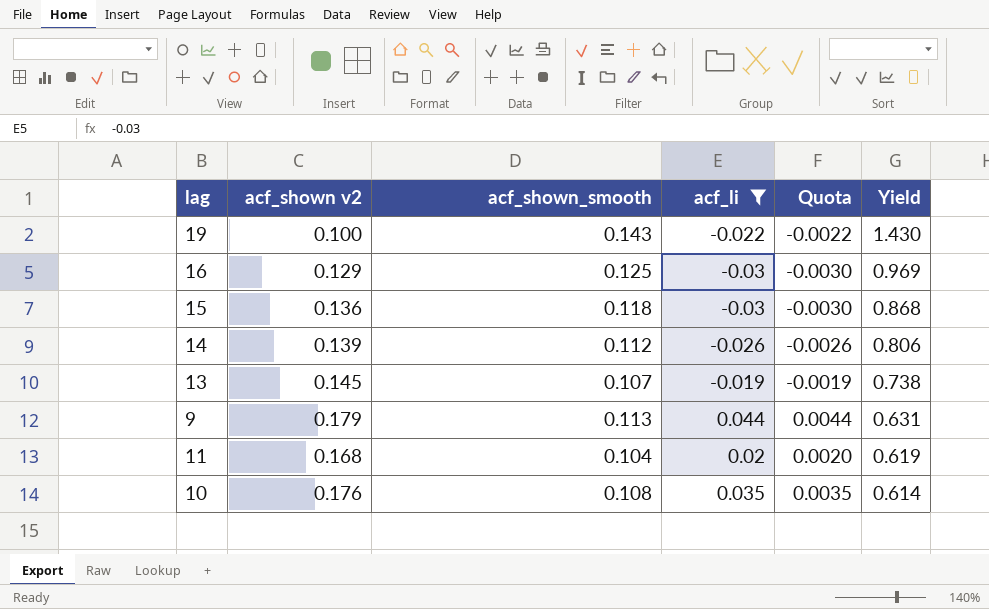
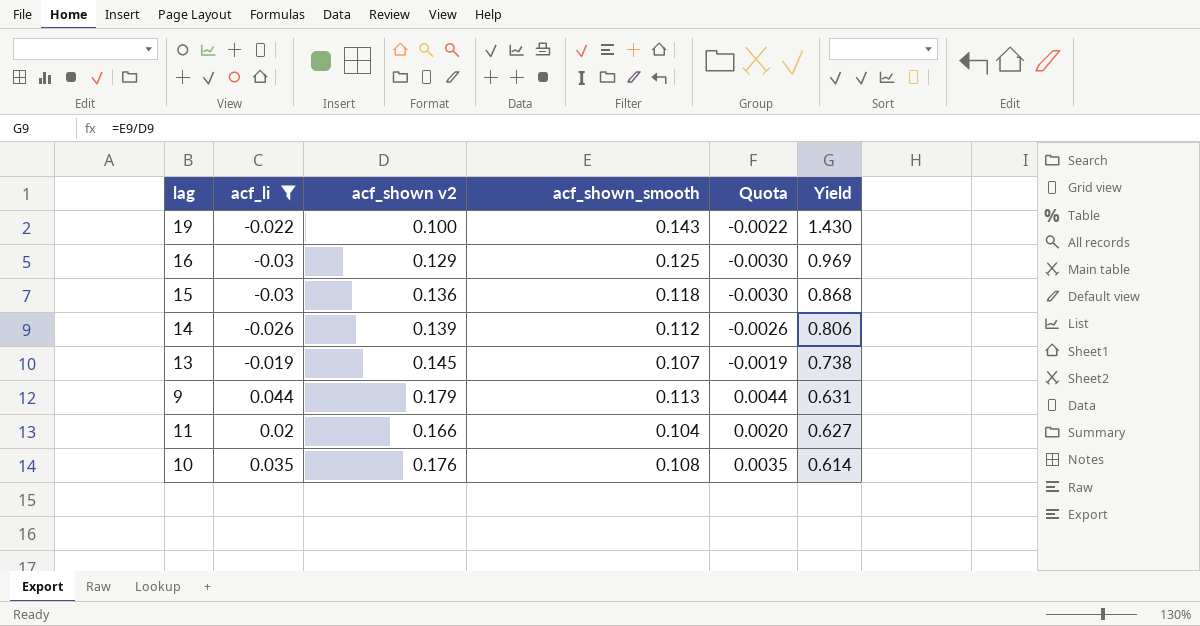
column acf_li | position: 4 -> 2
11 | acf_shown v2: 0.168 -> 0.166
11 | Yield: 0.619 -> 0.627

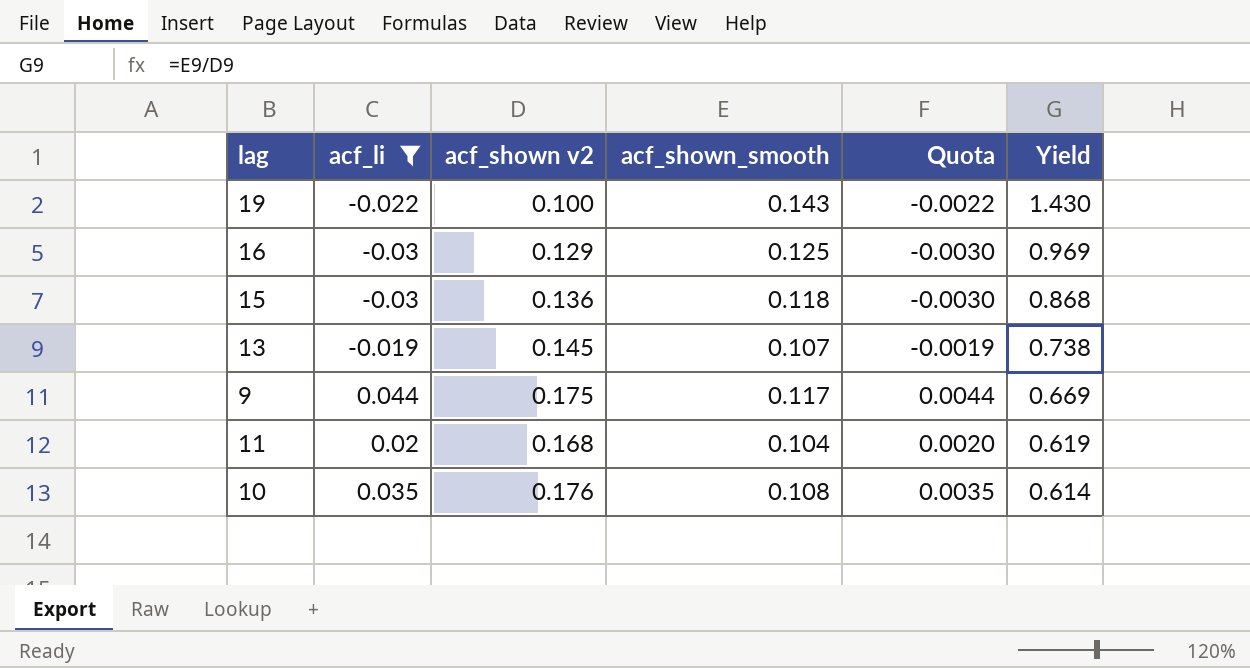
row 14: -0.026 | 0.139 | 0.112 | -0.0026 | 0.806 -> none
9 | acf_shown v2: 0.179 -> 0.175
9 | acf_shown_smooth: 0.113 -> 0.117
9 | Yield: 0.631 -> 0.669
11 | acf_shown v2: 0.166 -> 0.168
11 | Yield: 0.627 -> 0.619

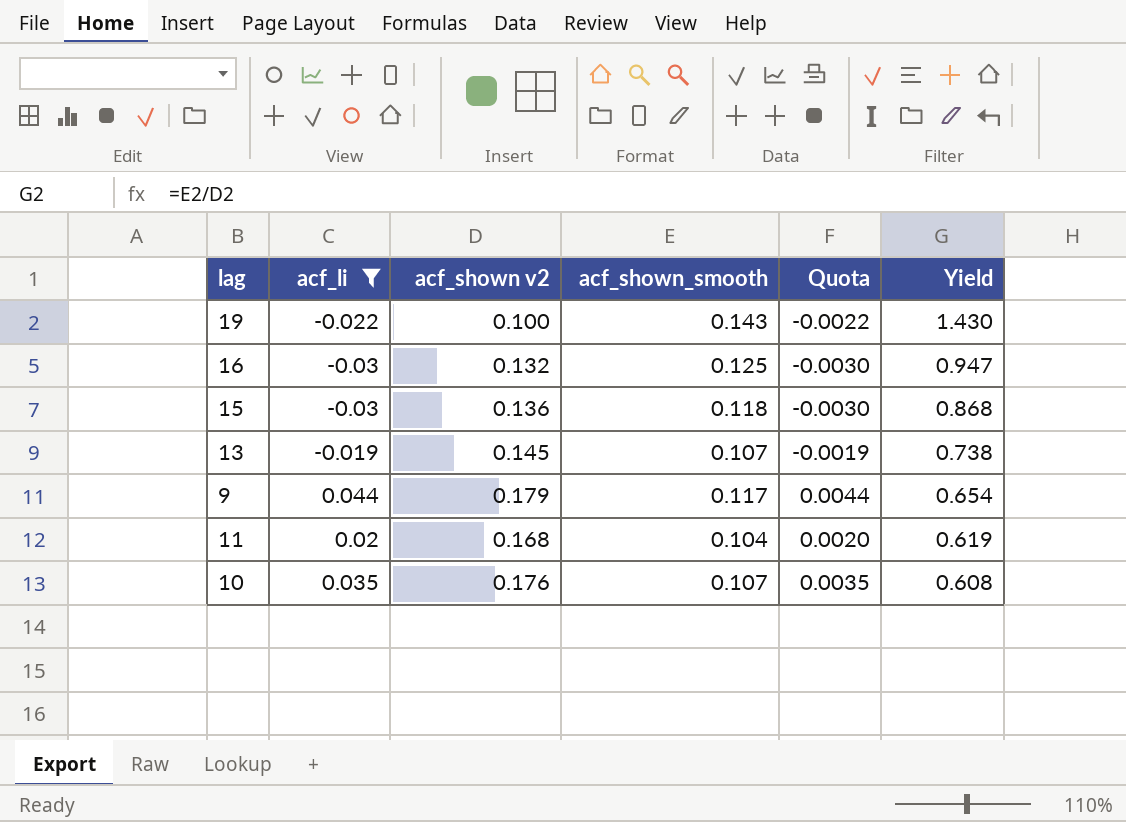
16 | acf_shown v2: 0.129 -> 0.132
16 | Yield: 0.969 -> 0.947
9 | acf_shown v2: 0.175 -> 0.179
9 | Yield: 0.669 -> 0.654
10 | acf_shown_smooth: 0.108 -> 0.107
10 | Yield: 0.614 -> 0.608

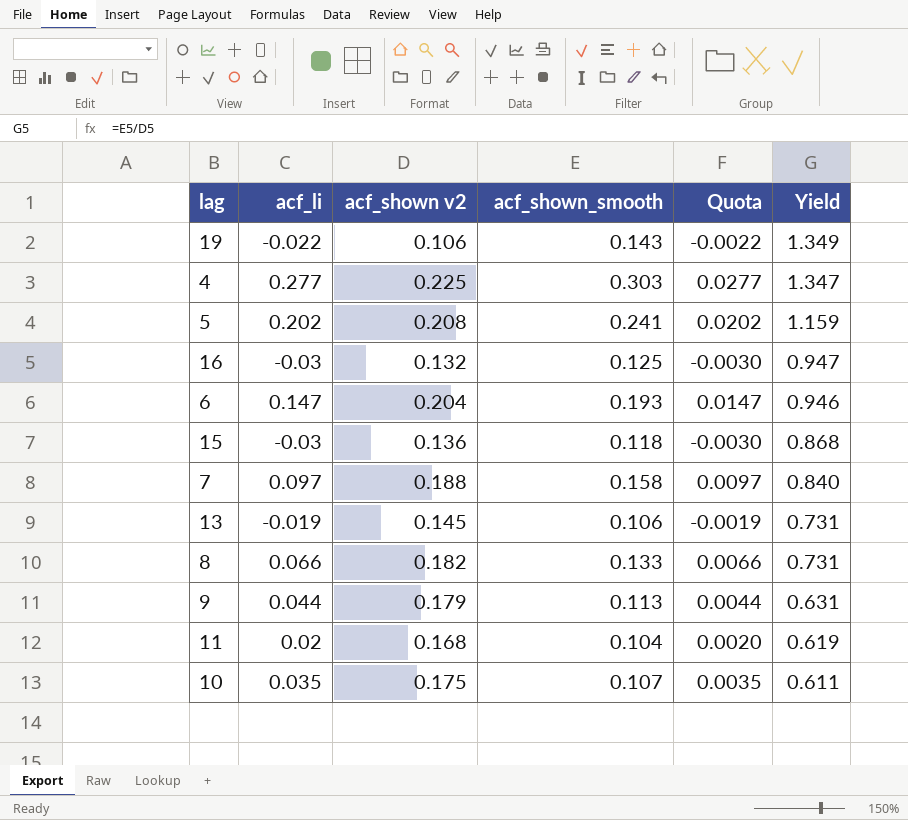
filter: acf_li <= 0.044 -> none
19 | acf_shown v2: 0.100 -> 0.106
19 | Yield: 1.430 -> 1.349
13 | acf_shown_smooth: 0.107 -> 0.106
13 | Yield: 0.738 -> 0.731
9 | acf_shown_smooth: 0.117 -> 0.113
9 | Yield: 0.654 -> 0.631
10 | acf_shown v2: 0.176 -> 0.175
10 | Yield: 0.608 -> 0.611

